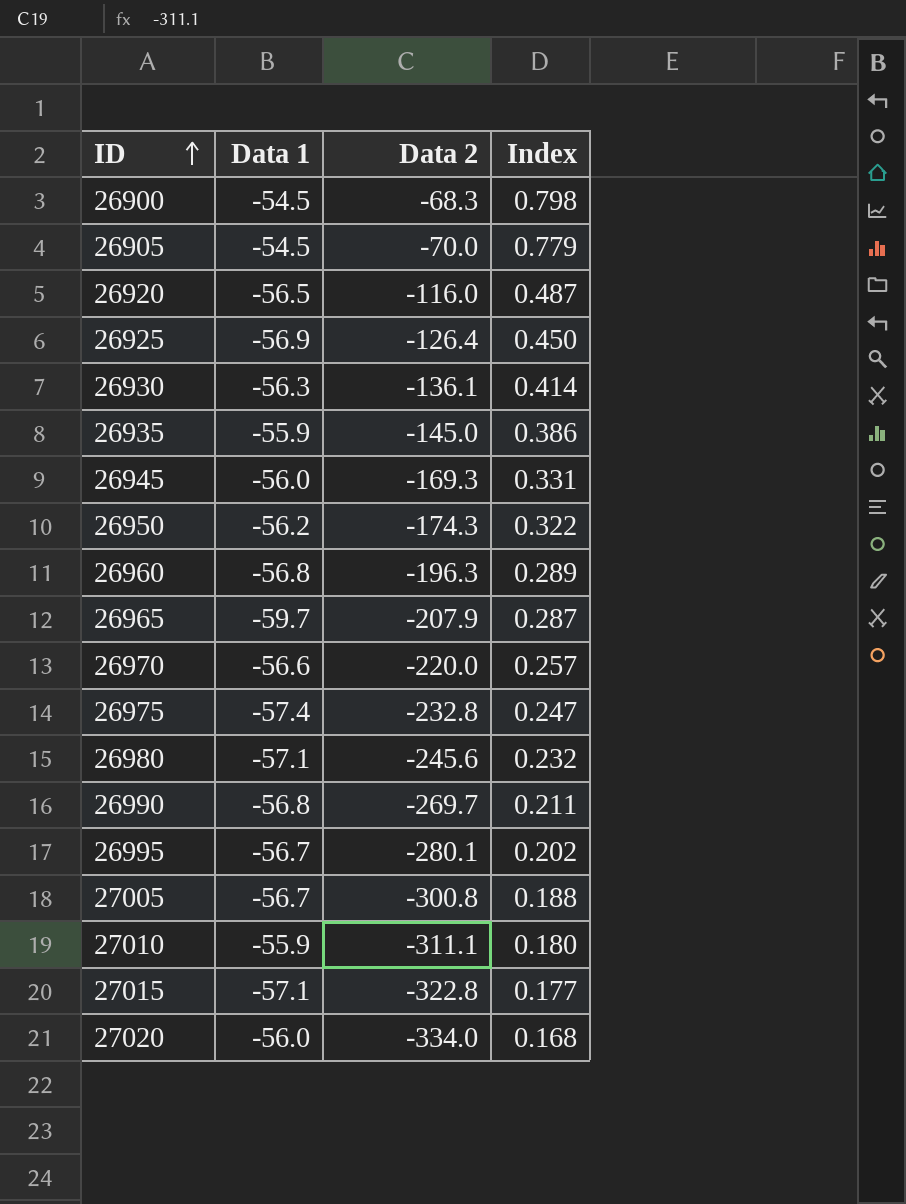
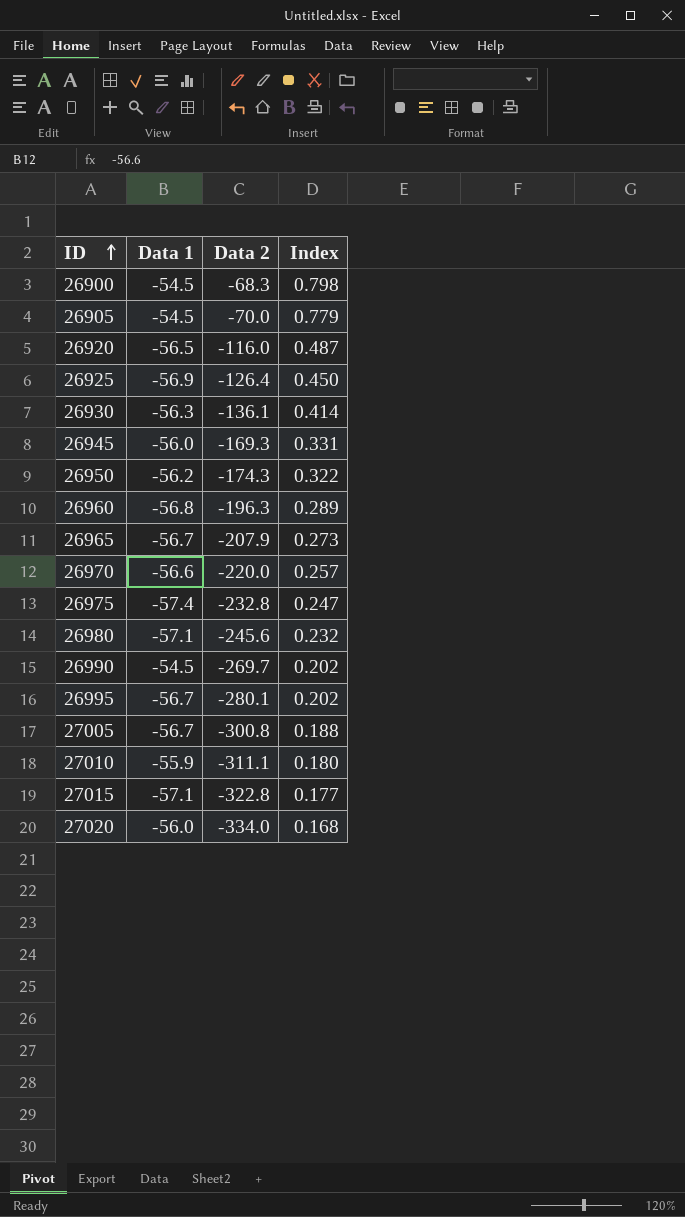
row 26935: -55.9 | -145.0 | 0.386 -> none
26965 | Data 1: -59.7 -> -56.7
26965 | Index: 0.287 -> 0.273
26990 | Data 1: -56.8 -> -54.5
26990 | Index: 0.211 -> 0.202

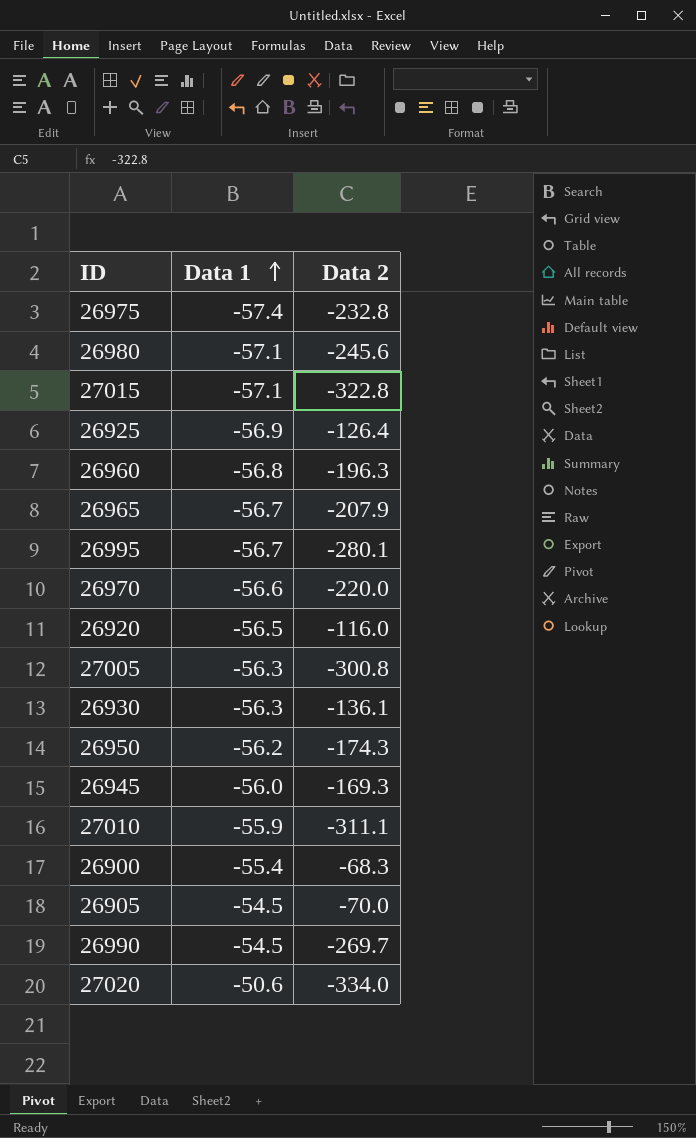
row order: ID ascending -> Data 1 ascending
column Index | formula: [Data 1] / [Data 2] -> none
27005 | Data 1: -56.7 -> -56.3
26900 | Data 1: -54.5 -> -55.4
27020 | Data 1: -56.0 -> -50.6

